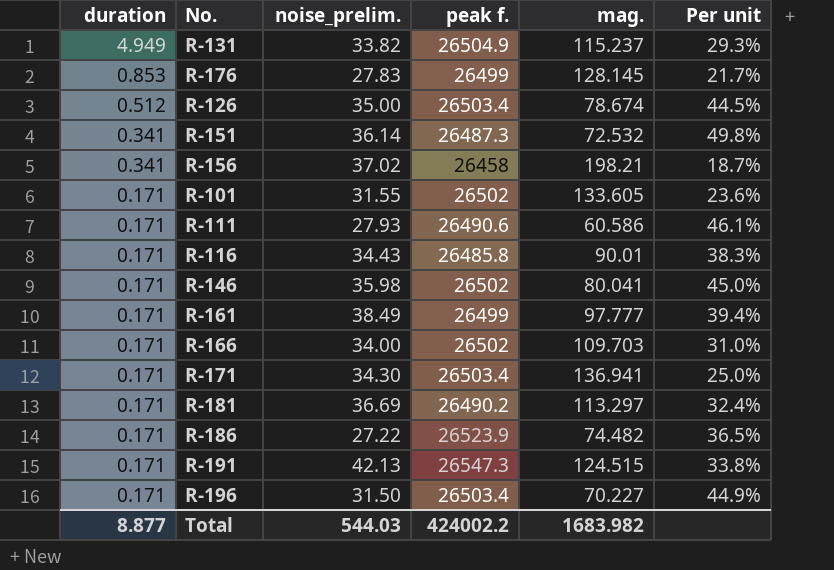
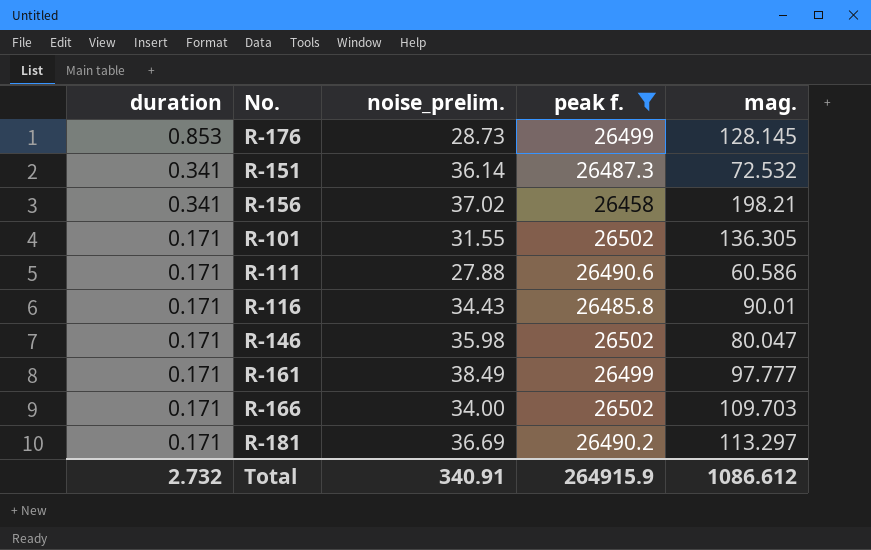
filter: none -> peak f. <= 26502
column Per unit | formula: [noise_prelim.] / [mag.] -> none
R-176 | noise_prelim.: 27.83 -> 28.73
R-101 | mag.: 133.605 -> 136.305
R-111 | noise_prelim.: 27.93 -> 27.88
R-146 | mag.: 80.041 -> 80.047
Total | duration: 8.877 -> 2.732
Total | noise_prelim.: 544.03 -> 340.91
Total | peak f.: 424002.2 -> 264915.9
Total | mag.: 1683.982 -> 1086.612

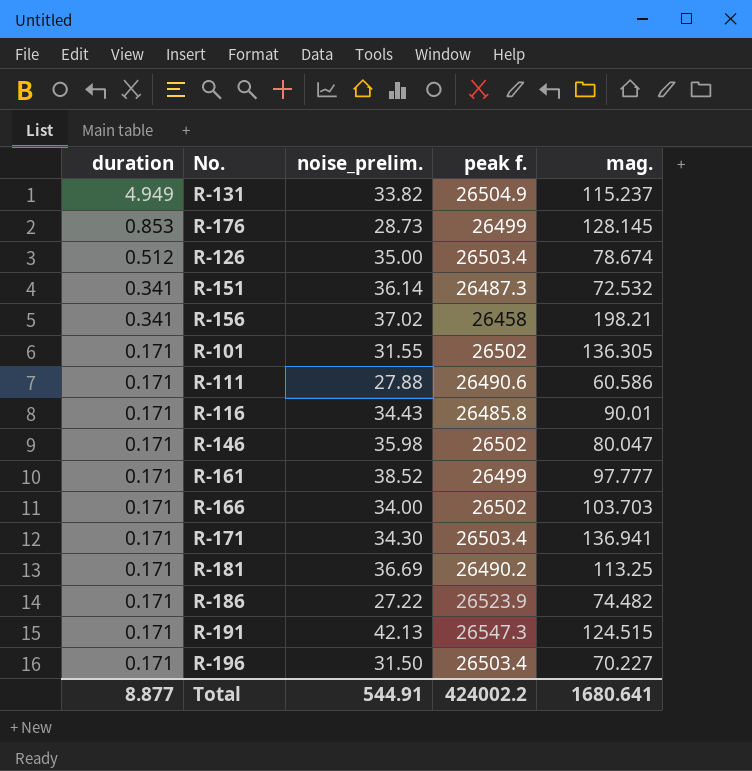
filter: peak f. <= 26502 -> none
R-161 | noise_prelim.: 38.49 -> 38.52
R-166 | mag.: 109.703 -> 103.703
R-181 | mag.: 113.297 -> 113.25
Total | duration: 2.732 -> 8.877
Total | noise_prelim.: 340.91 -> 544.91
Total | peak f.: 264915.9 -> 424002.2
Total | mag.: 1086.612 -> 1680.641

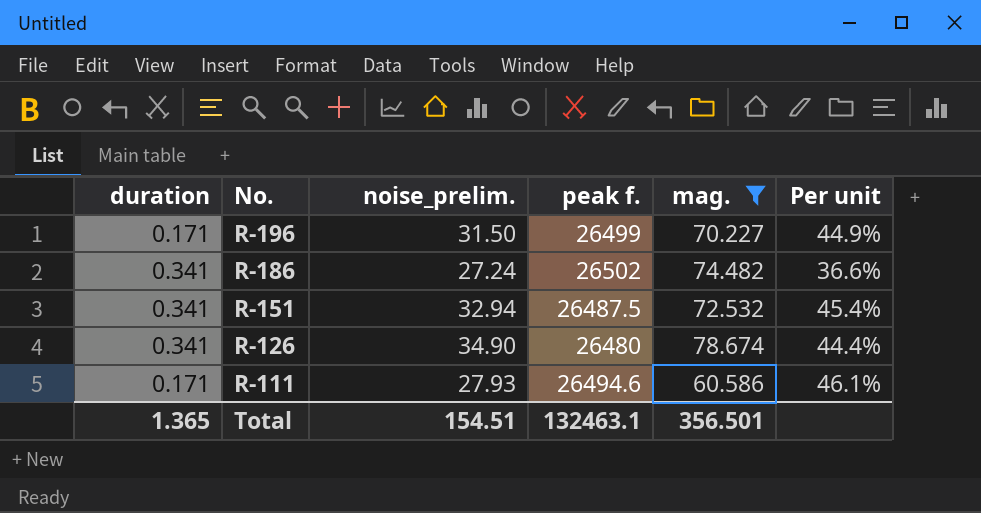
filter: none -> mag. <= 78.674
row order: duration descending -> No. descending
column Per unit | formula: none -> [noise_prelim.] / [mag.]
R-196 | peak f.: 26503.4 -> 26499
R-186 | duration: 0.171 -> 0.341
R-186 | noise_prelim.: 27.22 -> 27.24
R-186 | peak f.: 26523.9 -> 26502
R-151 | noise_prelim.: 36.14 -> 32.94
R-151 | peak f.: 26487.3 -> 26487.5
R-126 | duration: 0.512 -> 0.341
R-126 | noise_prelim.: 35.00 -> 34.90
R-126 | peak f.: 26503.4 -> 26480
R-111 | noise_prelim.: 27.88 -> 27.93
R-111 | peak f.: 26490.6 -> 26494.6
Total | duration: 8.877 -> 1.365
Total | noise_prelim.: 544.91 -> 154.51
Total | peak f.: 424002.2 -> 132463.1
Total | mag.: 1680.641 -> 356.501

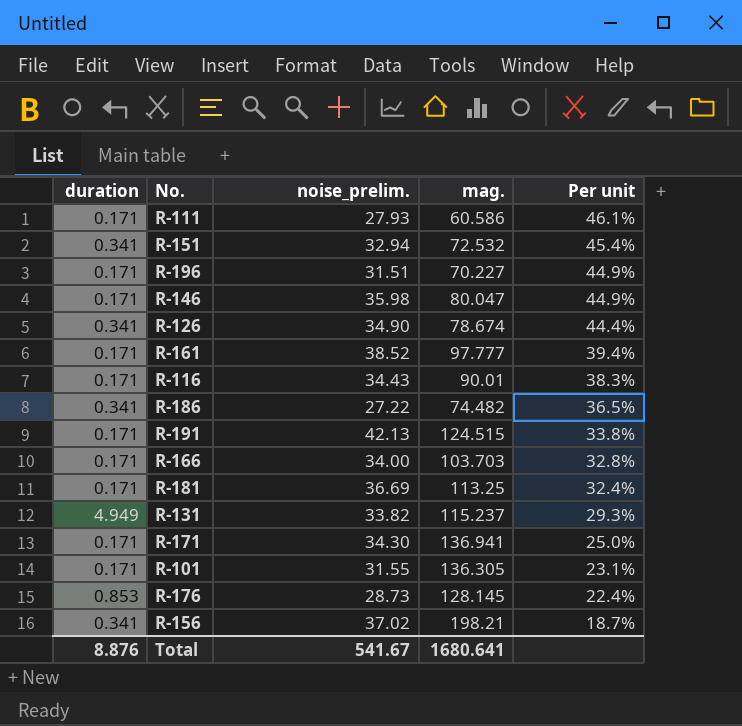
filter: mag. <= 78.674 -> none
row order: No. descending -> Per unit descending
column peak f. | position: 4 -> none
R-196 | noise_prelim.: 31.50 -> 31.51
R-186 | noise_prelim.: 27.24 -> 27.22
R-186 | Per unit: 36.6% -> 36.5%
Total | duration: 1.365 -> 8.876
Total | noise_prelim.: 154.51 -> 541.67
Total | mag.: 356.501 -> 1680.641

